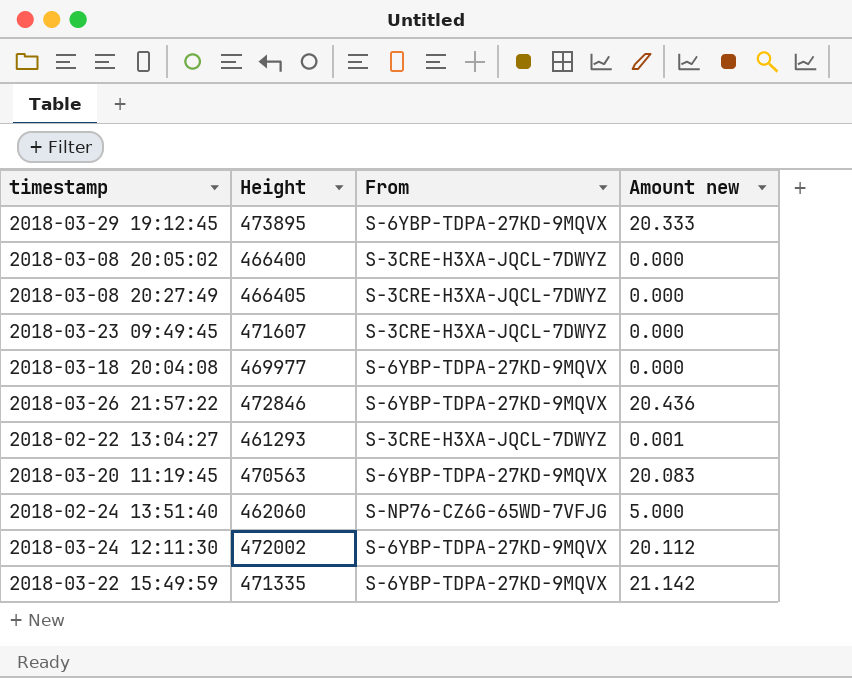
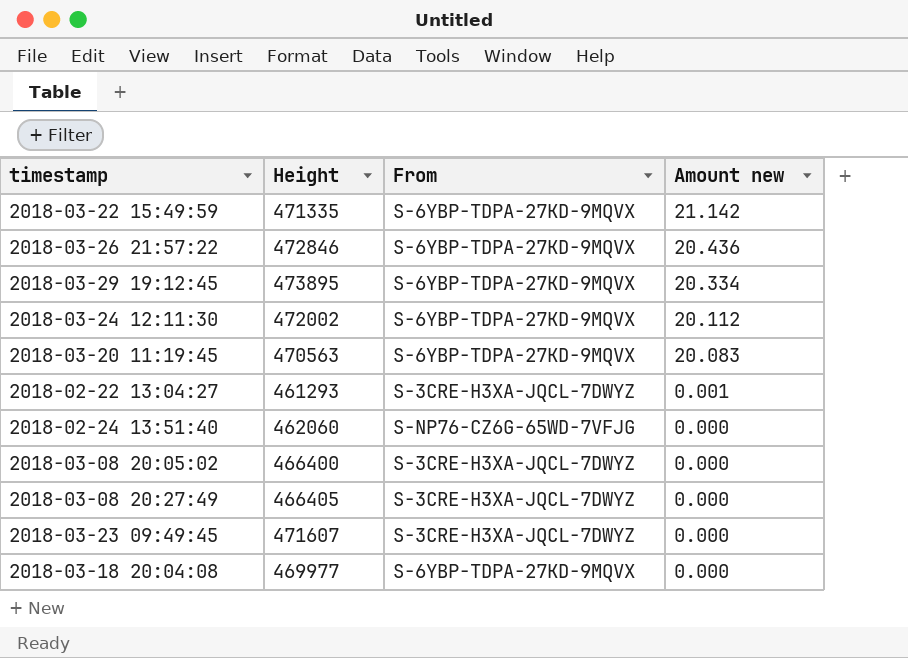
row order: none -> Amount new descending
2018-03-29 19:12:45 | Amount new: 20.333 -> 20.334
2018-02-24 13:51:40 | Amount new: 5.000 -> 0.000

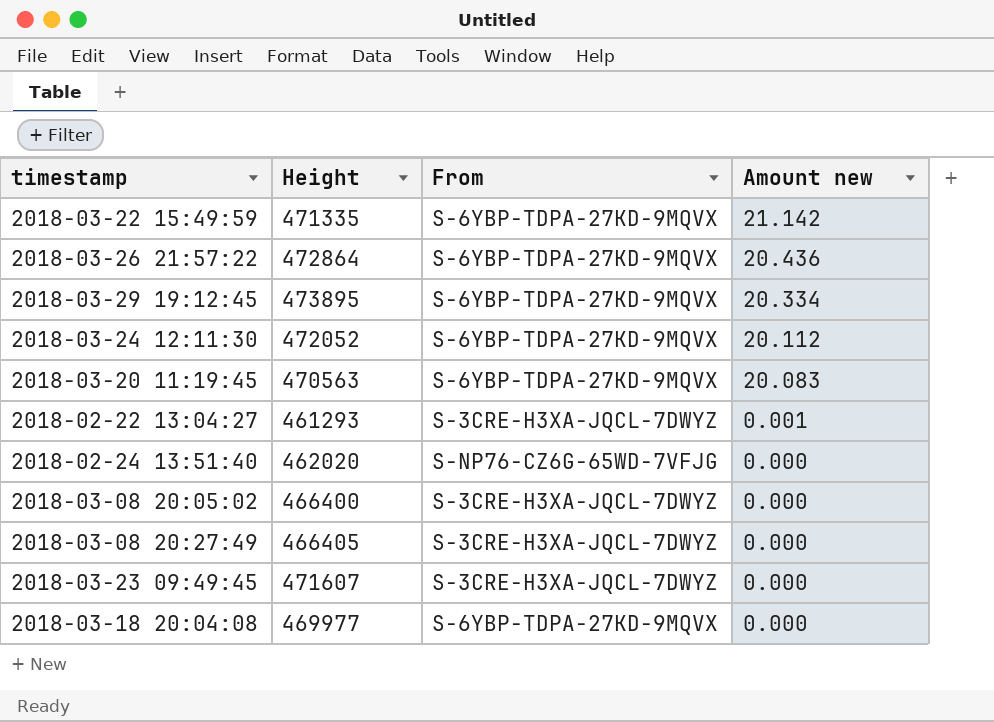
2018-03-26 21:57:22 | Height: 472846 -> 472864
2018-03-24 12:11:30 | Height: 472002 -> 472052
2018-02-24 13:51:40 | Height: 462060 -> 462020

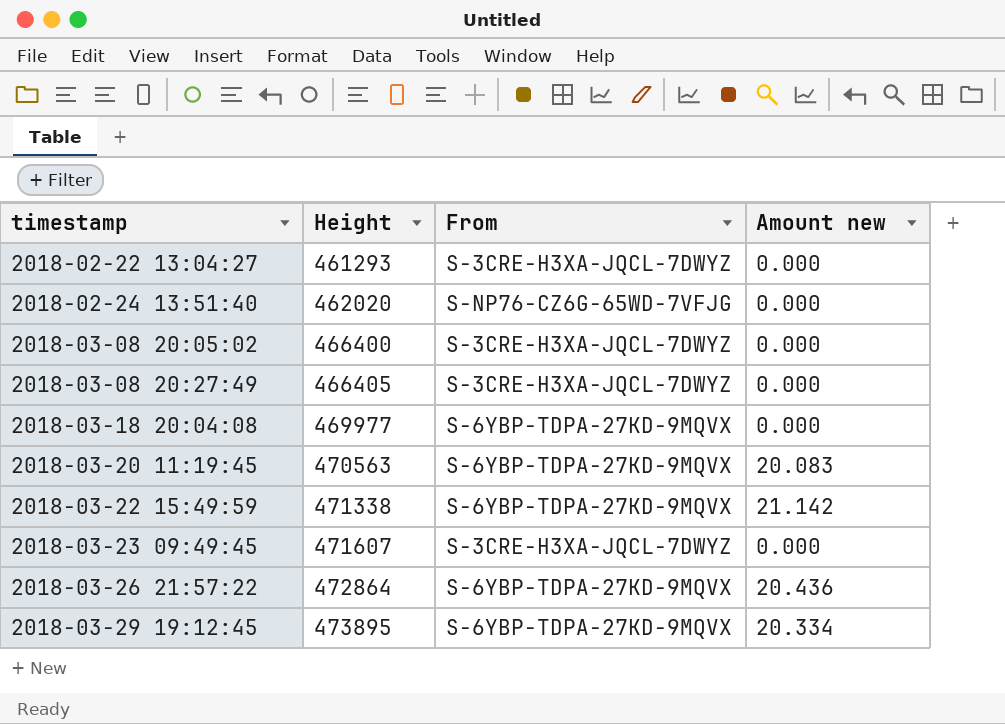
row order: Amount new descending -> timestamp ascending
row 2018-03-24 12:11:30: 472052 | S-6YBP-TDPA-27KD-9MQVX | 20.112 -> none
2018-02-22 13:04:27 | Amount new: 0.001 -> 0.000
2018-03-22 15:49:59 | Height: 471335 -> 471338

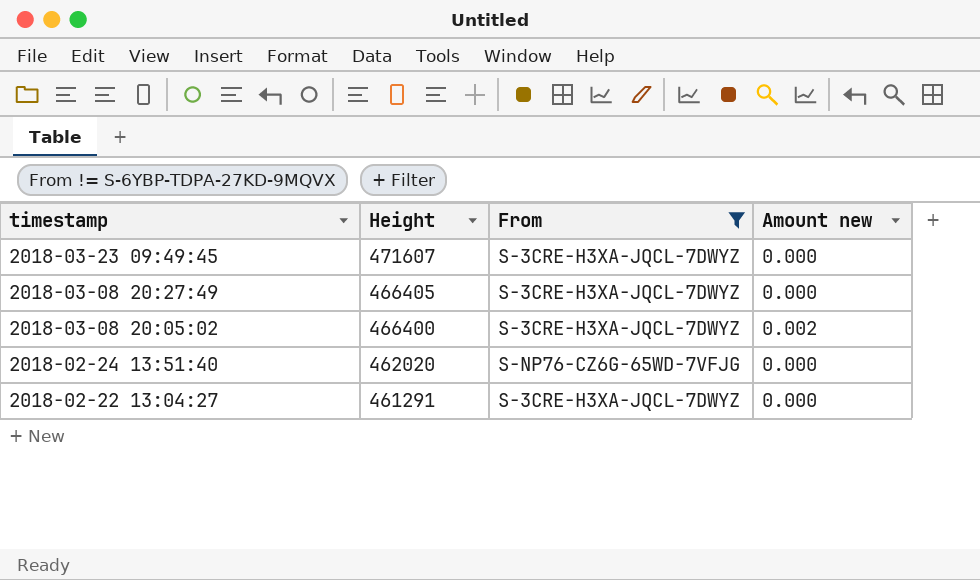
filter: none -> From != S-6YBP-TDPA-27KD-9MQVX
row order: timestamp ascending -> timestamp descending
2018-03-08 20:05:02 | Amount new: 0.000 -> 0.002
2018-02-22 13:04:27 | Height: 461293 -> 461291

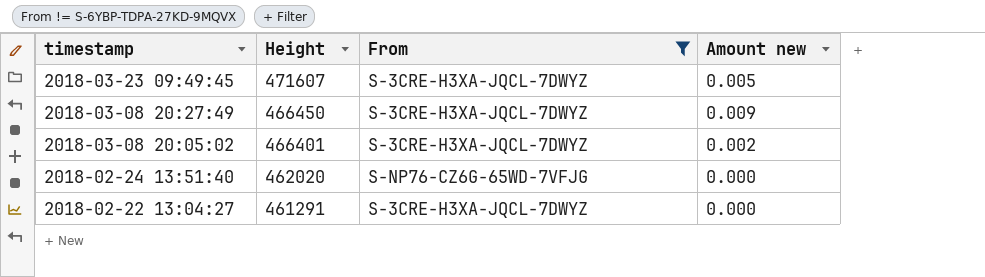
2018-03-23 09:49:45 | Amount new: 0.000 -> 0.005
2018-03-08 20:27:49 | Height: 466405 -> 466450
2018-03-08 20:27:49 | Amount new: 0.000 -> 0.009
2018-03-08 20:05:02 | Height: 466400 -> 466401

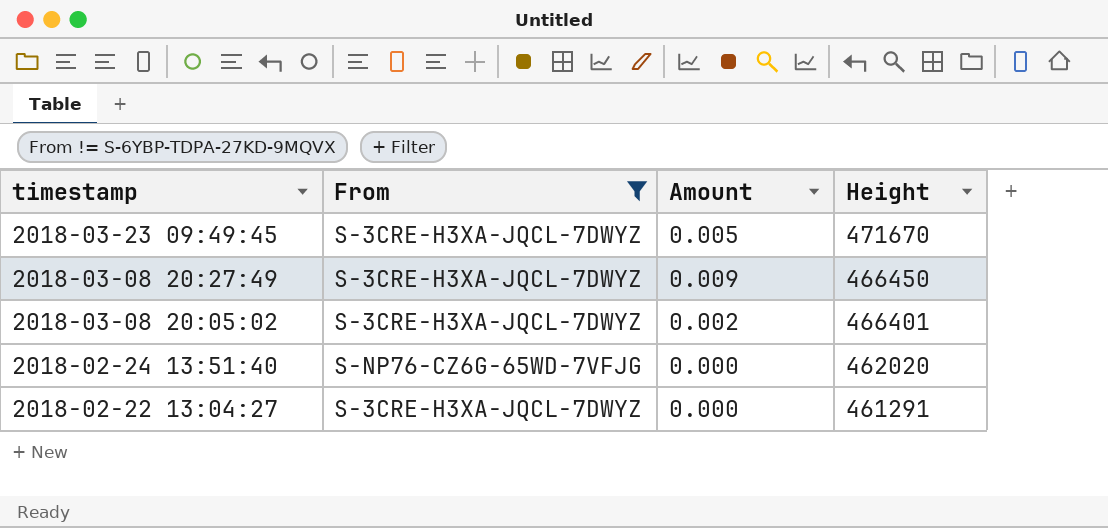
column name: Amount new -> Amount
column Height | position: 2 -> 4
2018-03-23 09:49:45 | Height: 471607 -> 471670

